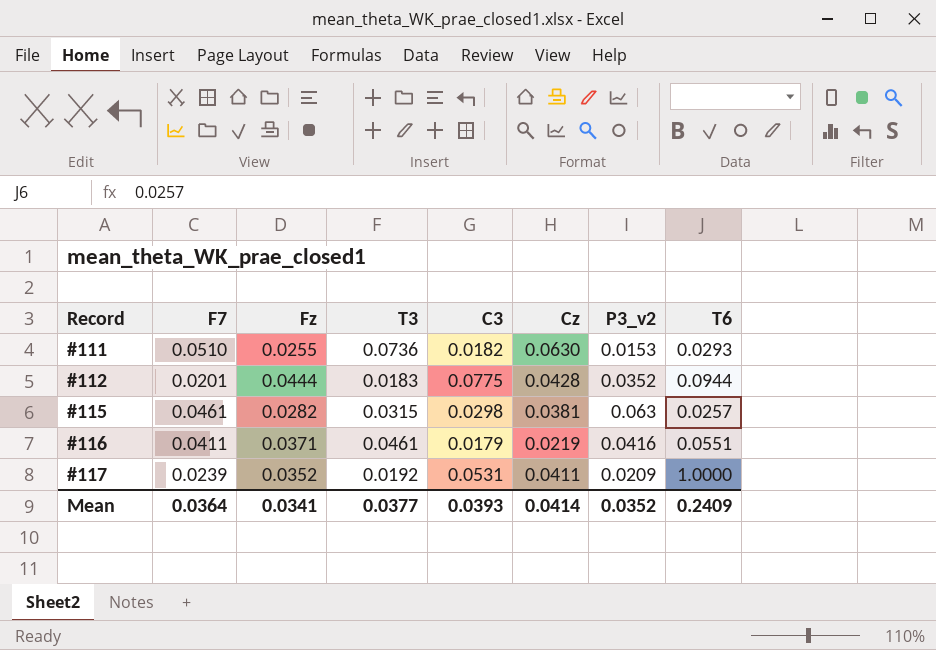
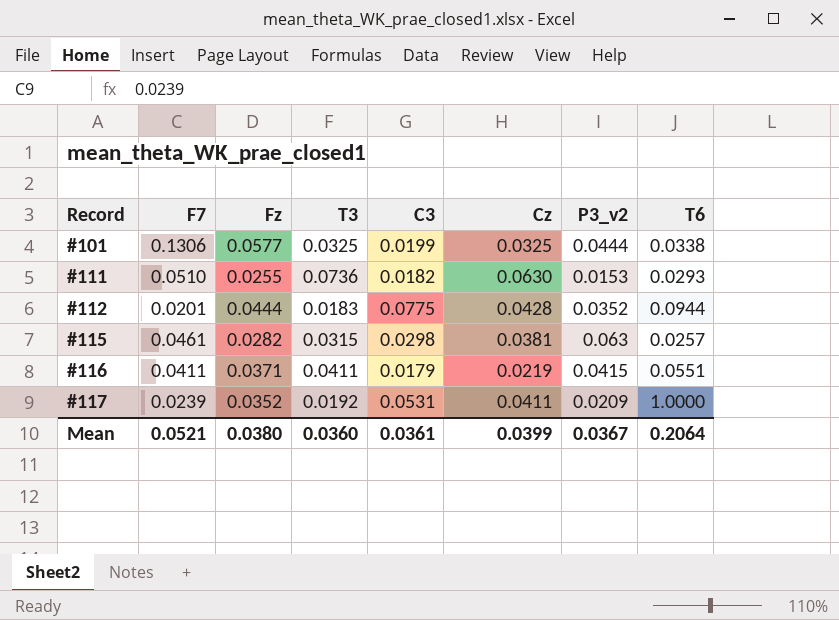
row #101: none -> 0.1306 | 0.0577 | 0.0325 | 0.0199 | 0.0325 | 0.0444 | 0.0338
#116 | T3: 0.0461 -> 0.0411
#116 | P3_v2: 0.0416 -> 0.0415
Mean | F7: 0.0364 -> 0.0521
Mean | Fz: 0.0341 -> 0.0380
Mean | T3: 0.0377 -> 0.0360
Mean | C3: 0.0393 -> 0.0361
Mean | Cz: 0.0414 -> 0.0399
Mean | P3_v2: 0.0352 -> 0.0367
Mean | T6: 0.2409 -> 0.2064

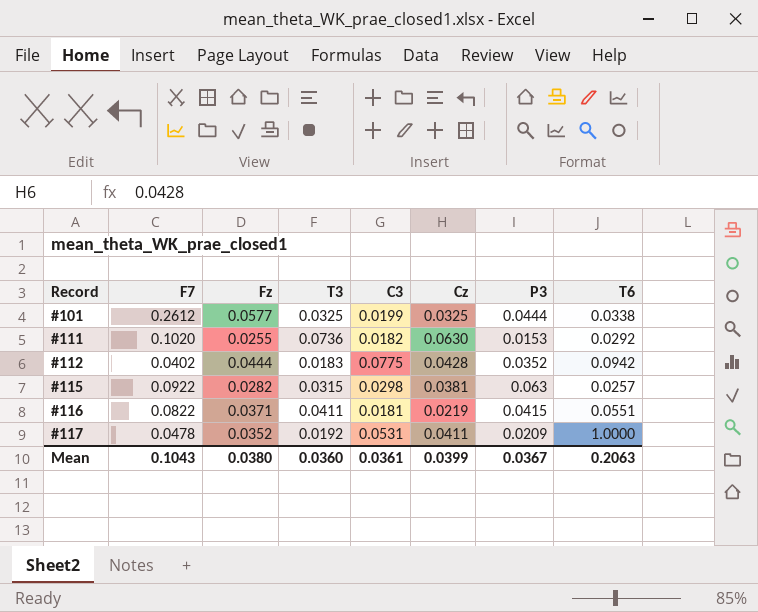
column name: P3_v2 -> P3
#101 | F7: 0.1306 -> 0.2612
#111 | F7: 0.0510 -> 0.1020
#111 | T6: 0.0293 -> 0.0292
#112 | F7: 0.0201 -> 0.0402
#112 | T6: 0.0944 -> 0.0942
#115 | F7: 0.0461 -> 0.0922
#116 | F7: 0.0411 -> 0.0822
#116 | C3: 0.0179 -> 0.0181
#117 | F7: 0.0239 -> 0.0478
Mean | F7: 0.0521 -> 0.1043
Mean | T6: 0.2064 -> 0.2063

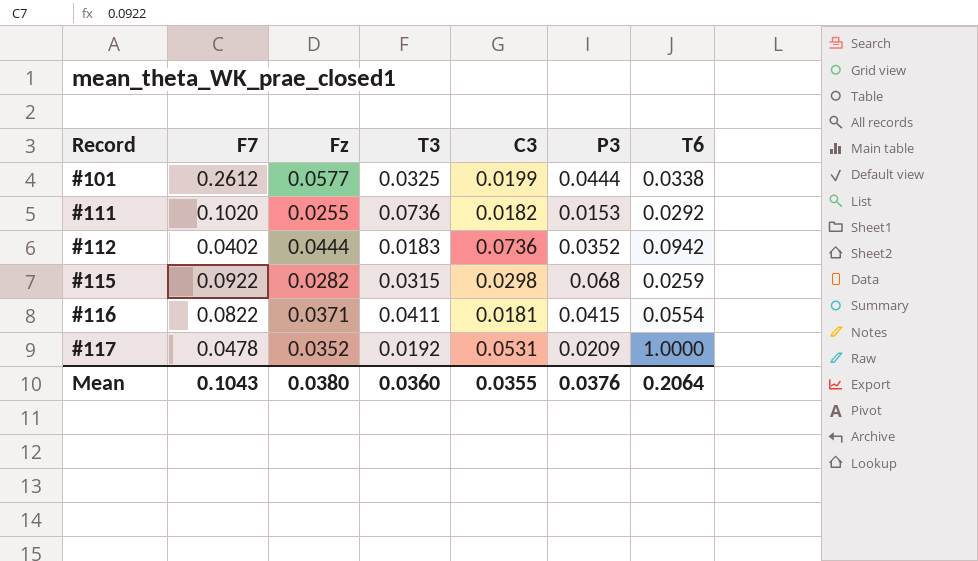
column Cz | position: 6 -> none
#112 | C3: 0.0775 -> 0.0736
#115 | P3: 0.063 -> 0.068
#115 | T6: 0.0257 -> 0.0259
#116 | T6: 0.0551 -> 0.0554
Mean | C3: 0.0361 -> 0.0355
Mean | P3: 0.0367 -> 0.0376
Mean | T6: 0.2063 -> 0.2064

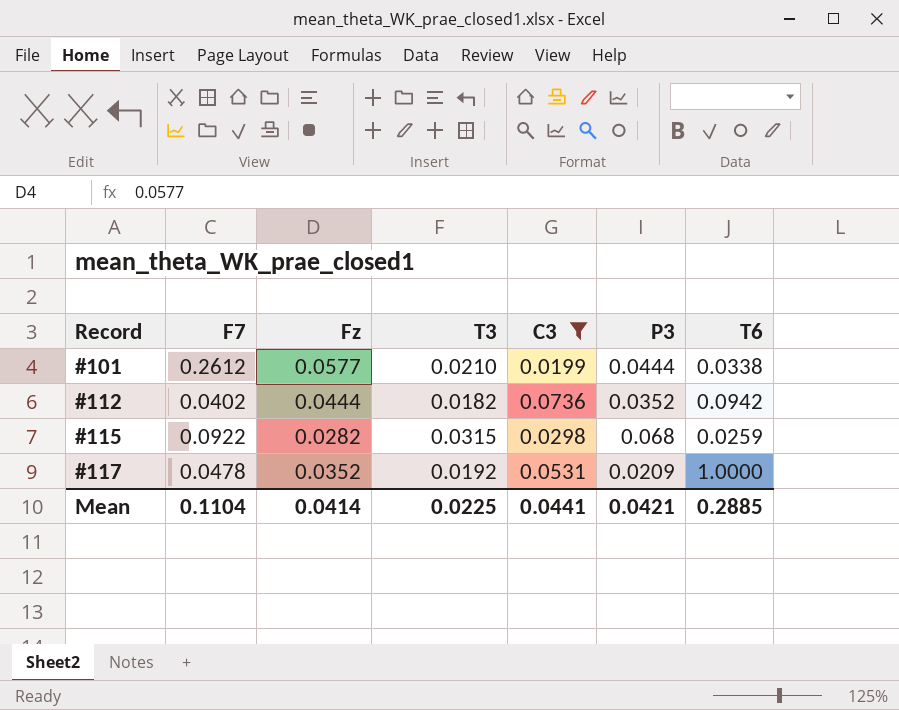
filter: none -> C3 >= 0.0199
#101 | T3: 0.0325 -> 0.0210
#112 | T3: 0.0183 -> 0.0182
Mean | F7: 0.1043 -> 0.1104
Mean | Fz: 0.0380 -> 0.0414
Mean | T3: 0.0360 -> 0.0225
Mean | C3: 0.0355 -> 0.0441
Mean | P3: 0.0376 -> 0.0421
Mean | T6: 0.2064 -> 0.2885

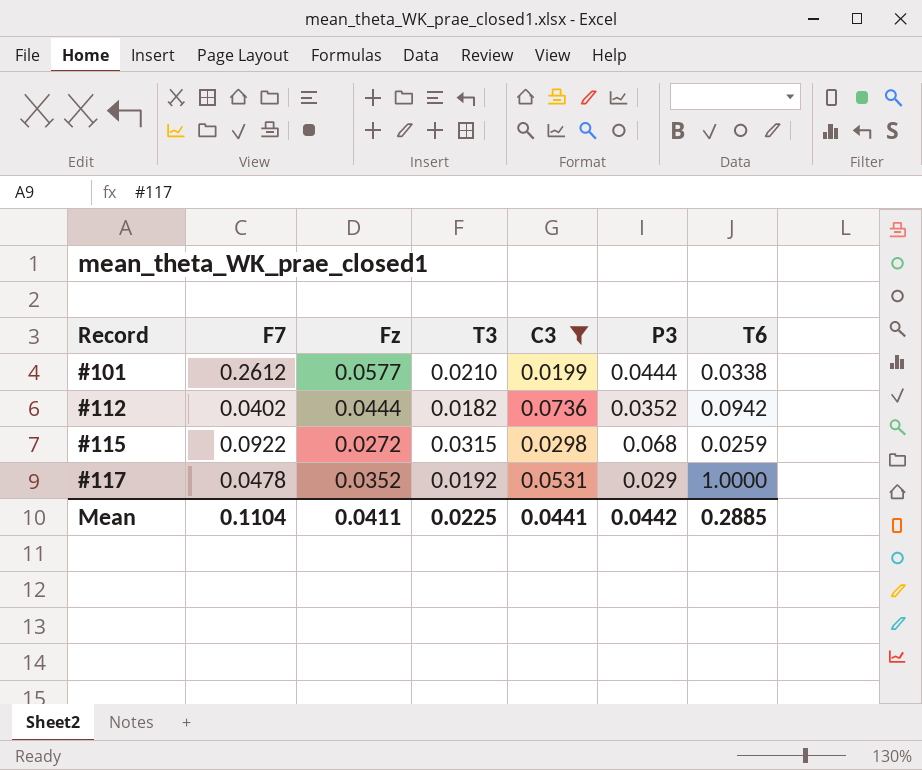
#115 | Fz: 0.0282 -> 0.0272
#117 | P3: 0.0209 -> 0.029
Mean | Fz: 0.0414 -> 0.0411
Mean | P3: 0.0421 -> 0.0442

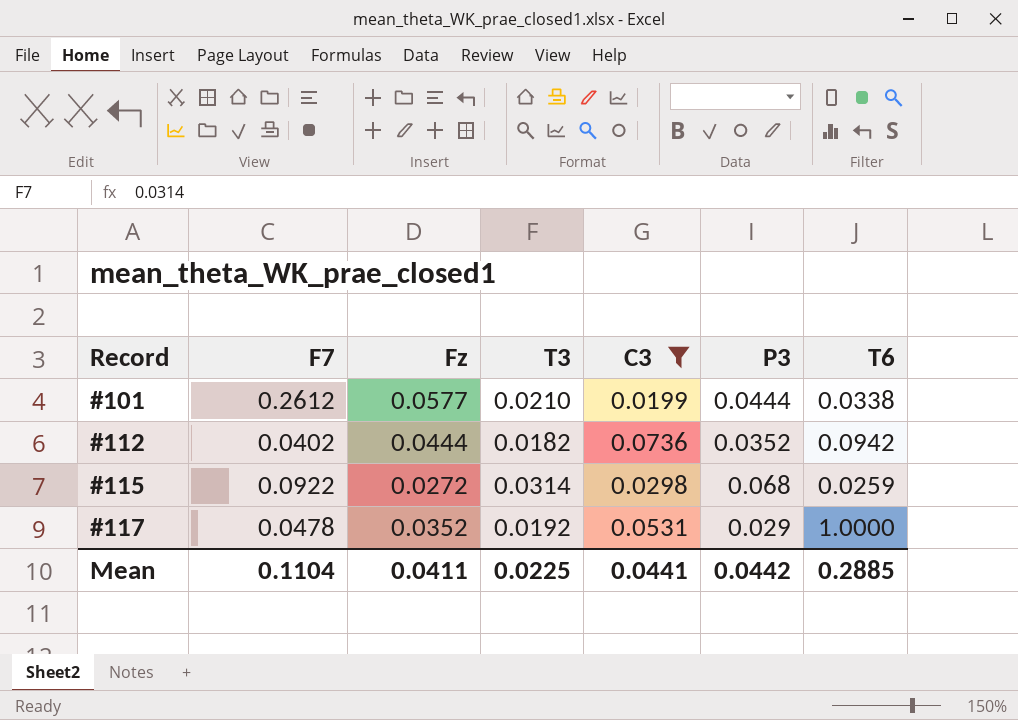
#115 | T3: 0.0315 -> 0.0314

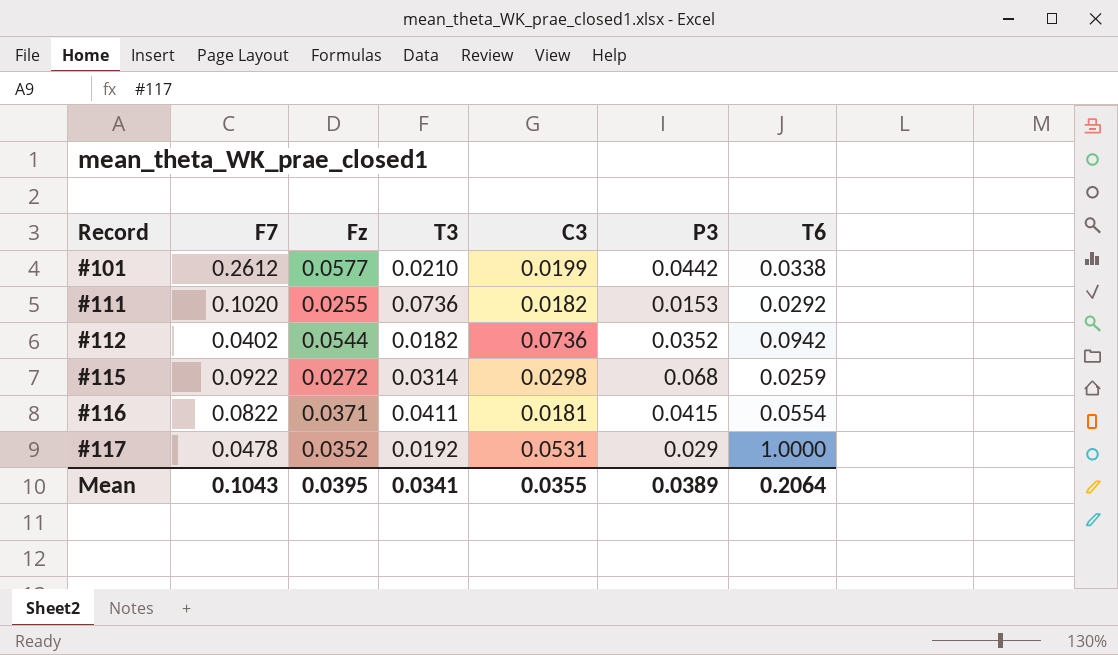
filter: C3 >= 0.0199 -> none
#101 | P3: 0.0444 -> 0.0442
#112 | Fz: 0.0444 -> 0.0544
Mean | F7: 0.1104 -> 0.1043
Mean | Fz: 0.0411 -> 0.0395
Mean | T3: 0.0225 -> 0.0341
Mean | C3: 0.0441 -> 0.0355
Mean | P3: 0.0442 -> 0.0389
Mean | T6: 0.2885 -> 0.2064

